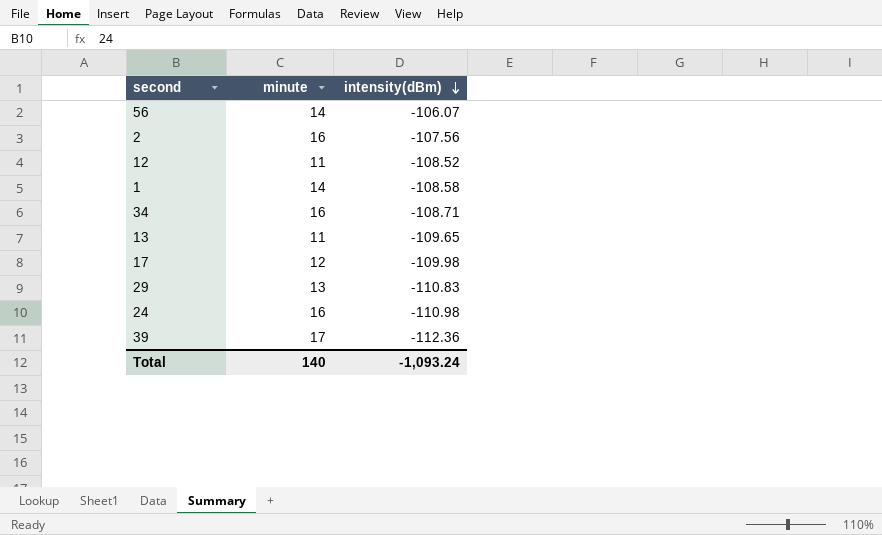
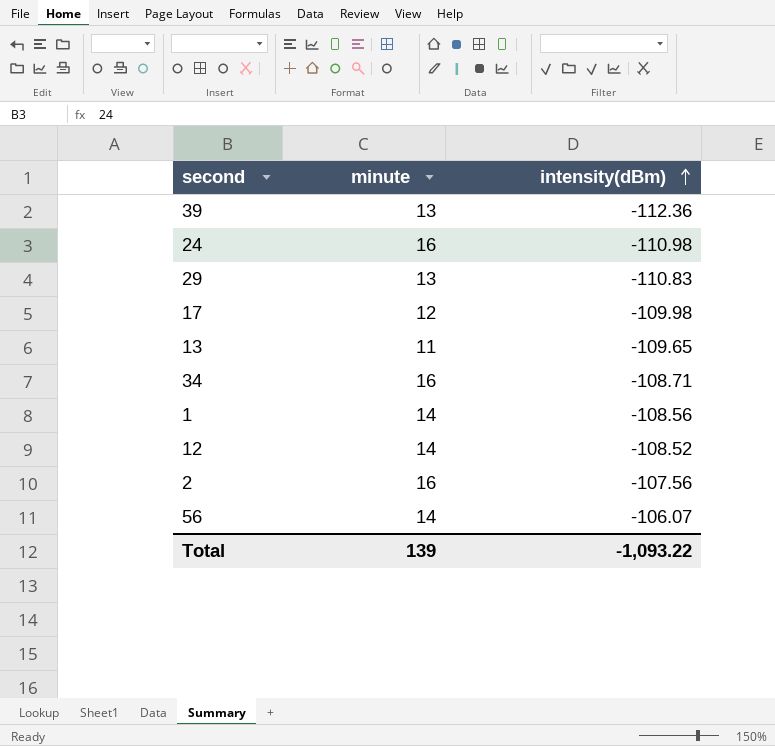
row order: intensity(dBm) descending -> intensity(dBm) ascending
39 | minute: 17 -> 13
1 | intensity(dBm): -108.58 -> -108.56
12 | minute: 11 -> 14
Total | minute: 140 -> 139
Total | intensity(dBm): -1,093.24 -> -1,093.22

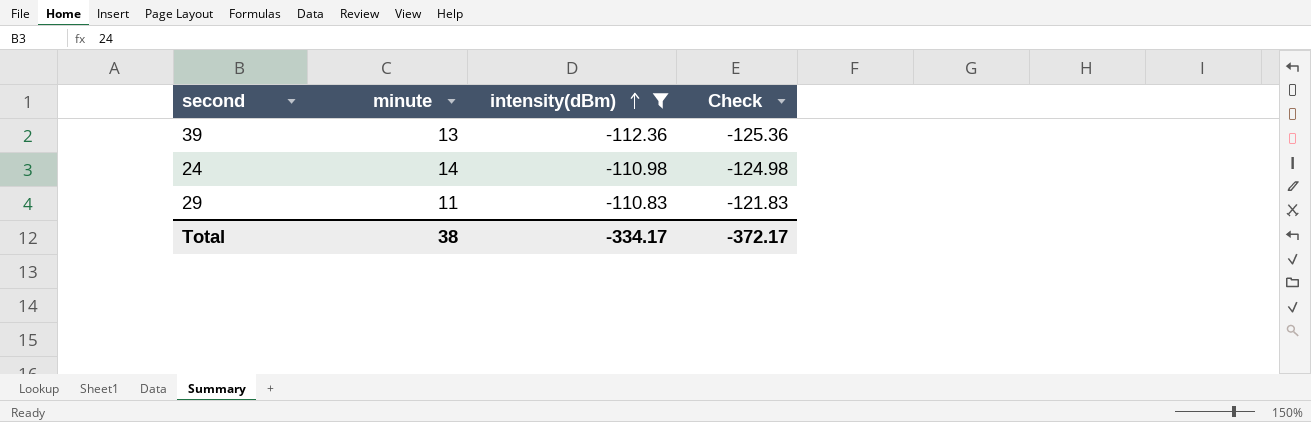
filter: none -> intensity(dBm) <= -110.83
column Check | formula: none -> [intensity(dBm)] - [minute]
24 | minute: 16 -> 14
29 | minute: 13 -> 11
Total | minute: 139 -> 38
Total | intensity(dBm): -1,093.22 -> -334.17

